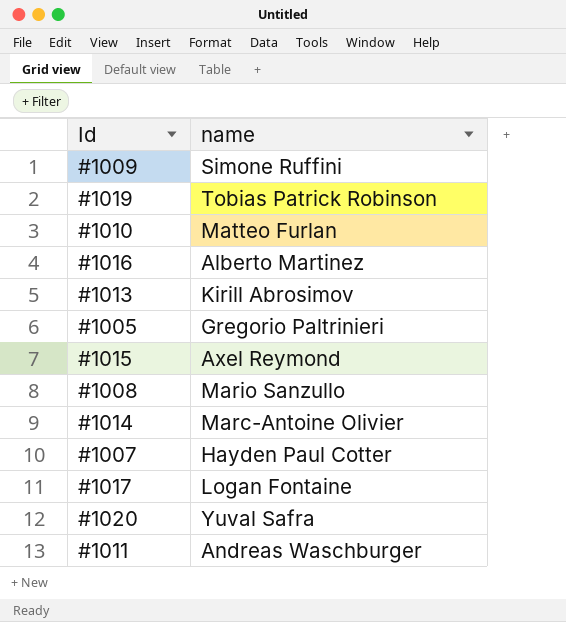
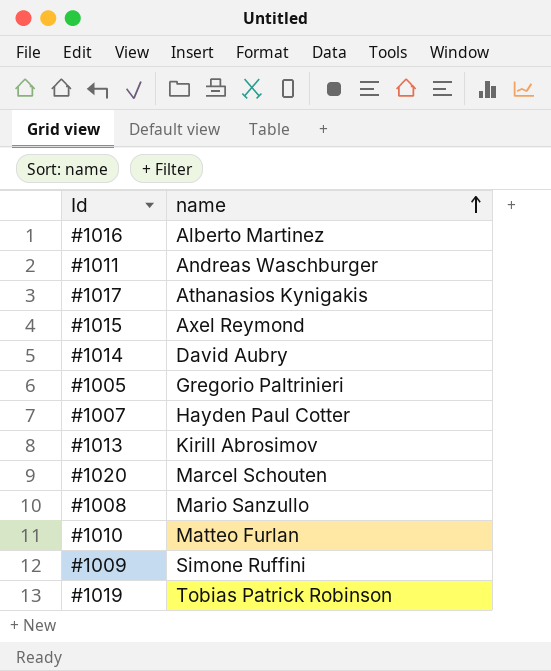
row order: none -> name ascending
#1017 | name: Logan Fontaine -> Athanasios Kynigakis
#1014 | name: Marc-Antoine Olivier -> David Aubry
#1020 | name: Yuval Safra -> Marcel Schouten

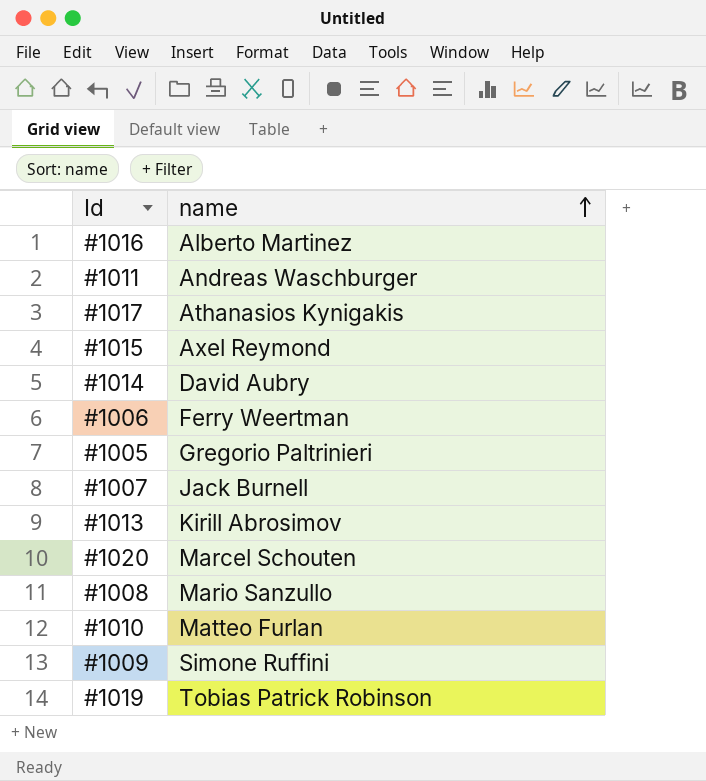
row #1006: none -> Ferry Weertman
#1007 | name: Hayden Paul Cotter -> Jack Burnell

